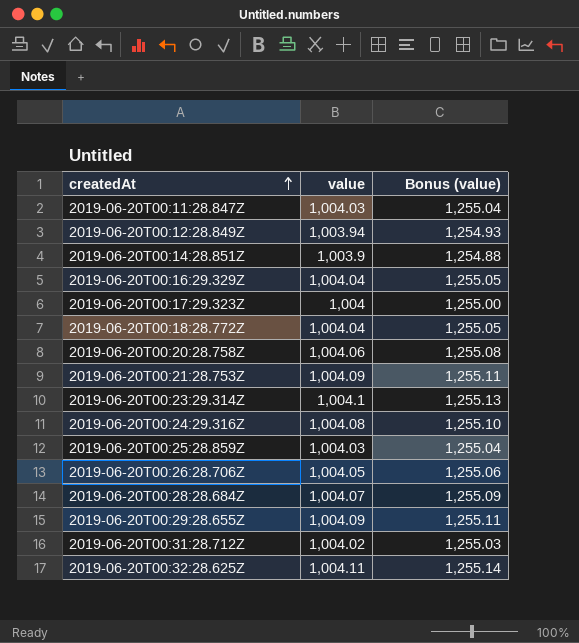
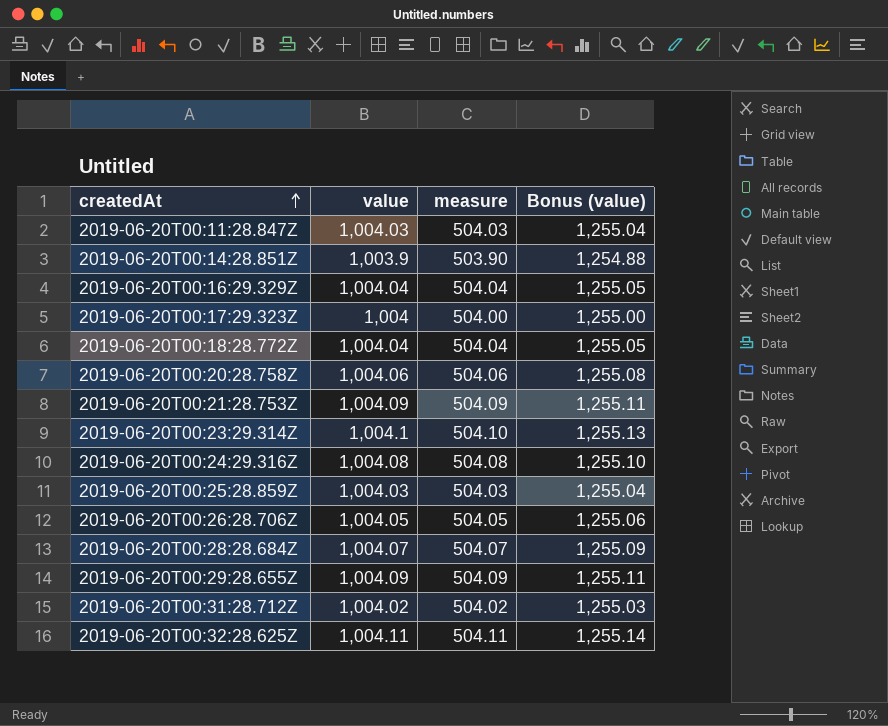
column measure | formula: none -> [value] - 500
row 2019-06-20T00:12:28.849Z: 1,003.94 | 1,254.93 -> none

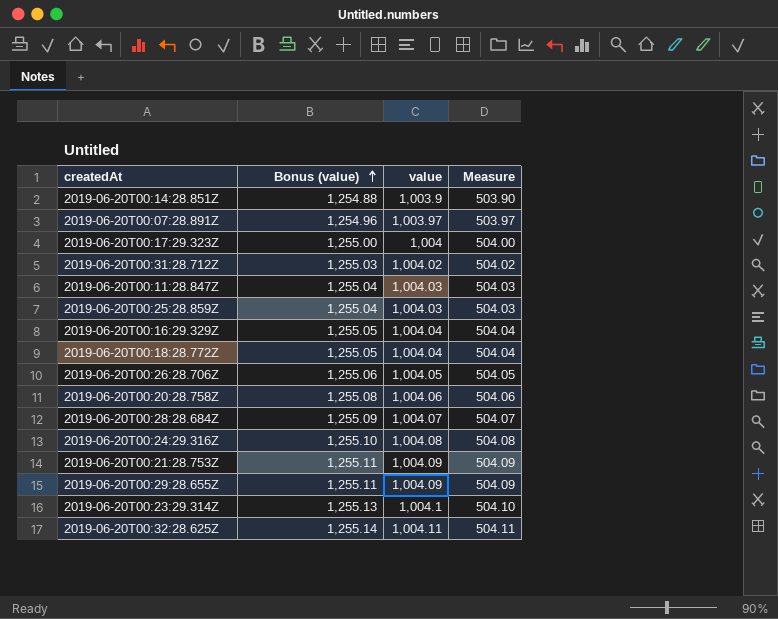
row order: createdAt ascending -> Bonus (value) ascending
column Bonus (value) | position: 4 -> 2
column name: measure -> Measure
row 2019-06-20T00:07:28.891Z: none -> 1,254.96 | 1,003.97 | 503.97

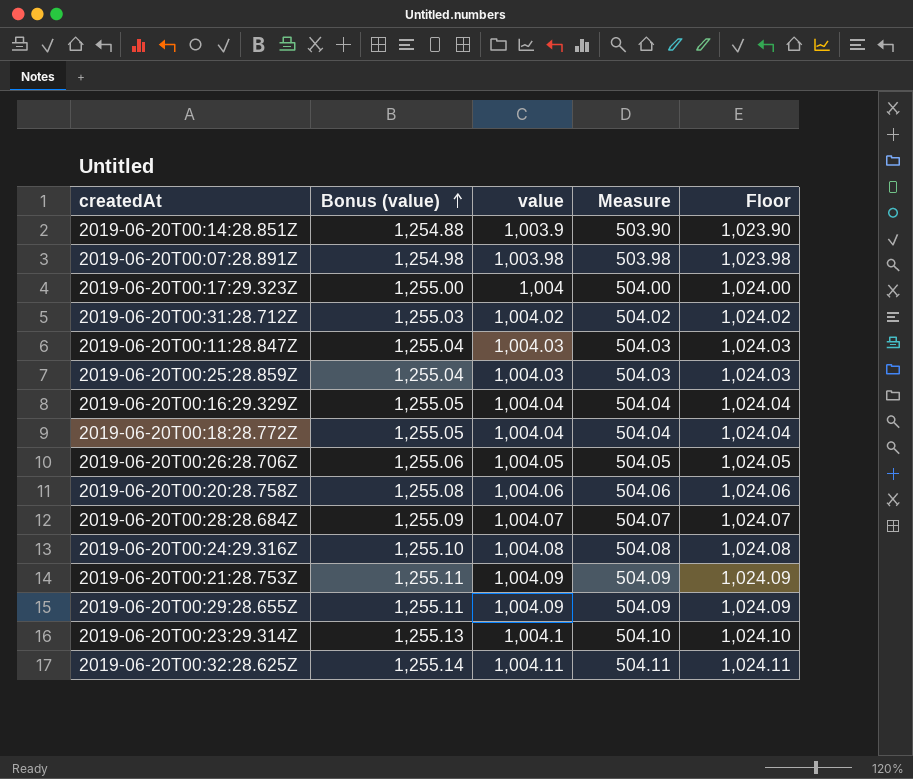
column Floor | formula: none -> [value] + 20
2019-06-20T00:07:28.891Z | Bonus (value): 1,254.96 -> 1,254.98
2019-06-20T00:07:28.891Z | value: 1,003.97 -> 1,003.98
2019-06-20T00:07:28.891Z | Measure: 503.97 -> 503.98

